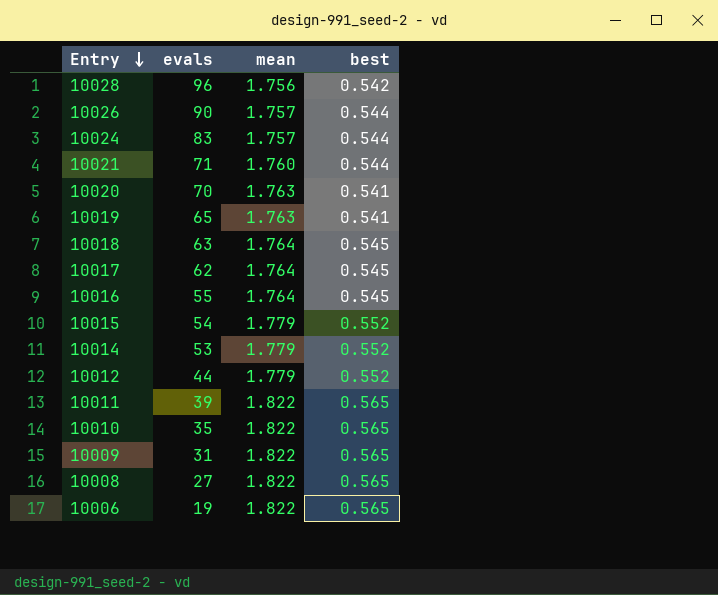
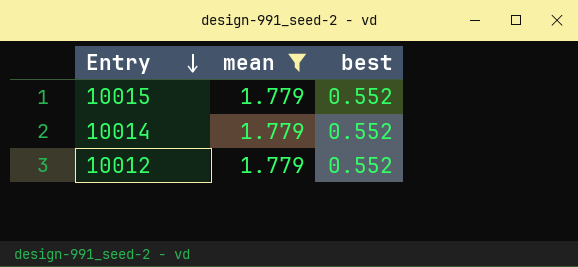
filter: none -> mean = 1.779
column evals | position: 2 -> none

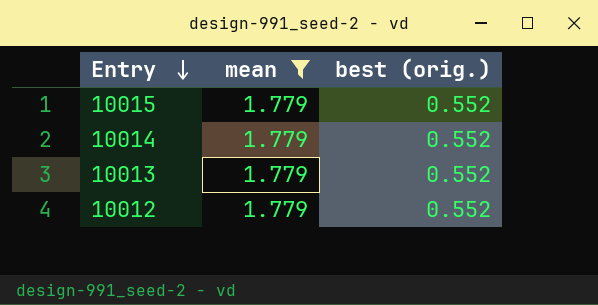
column name: best -> best (orig.)
row 10013: none -> 1.779 | 0.552

